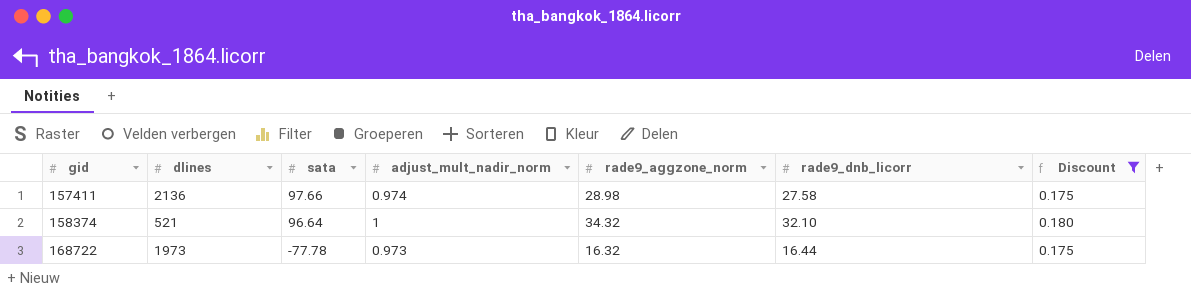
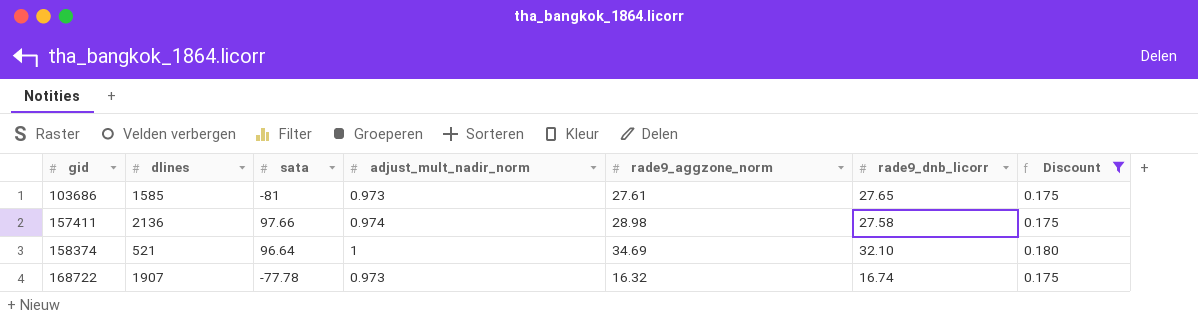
row 103686: none -> 1585 | -81 | 0.973 | 27.61 | 27.65 | 0.175
158374 | rade9_aggzone_norm: 34.32 -> 34.69
168722 | dlines: 1973 -> 1907
168722 | rade9_dnb_licorr: 16.44 -> 16.74

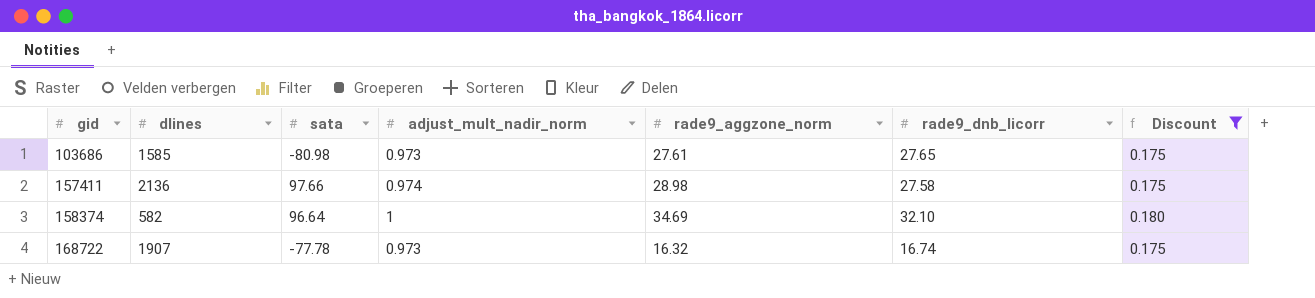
103686 | sata: -81 -> -80.98
158374 | dlines: 521 -> 582

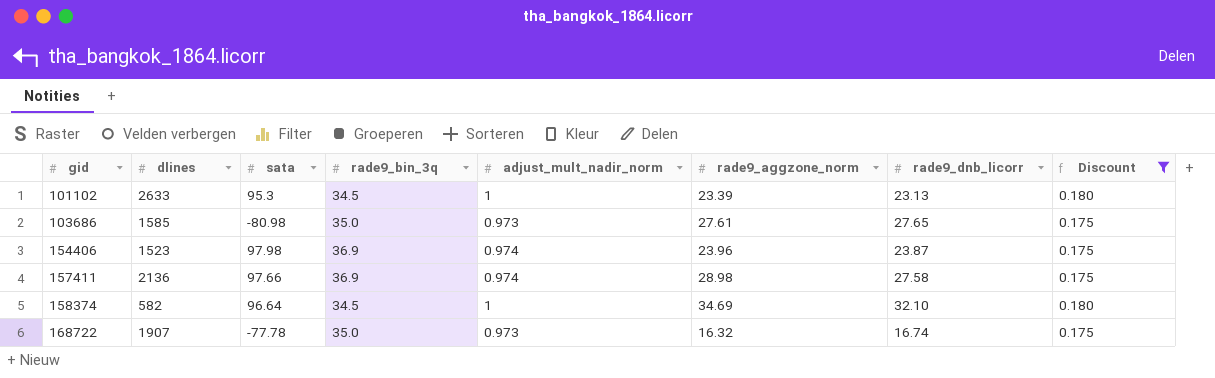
column rade9_bin_3q | position: none -> 4
row 101102: none -> 2633 | 95.3 | 34.5 | 1 | 23.39 | 23.13 | 0.180
row 154406: none -> 1523 | 97.98 | 36.9 | 0.974 | 23.96 | 23.87 | 0.175

